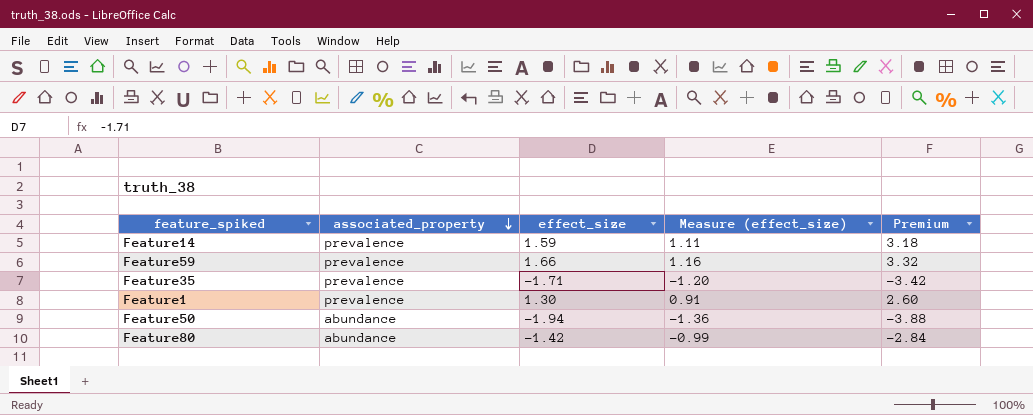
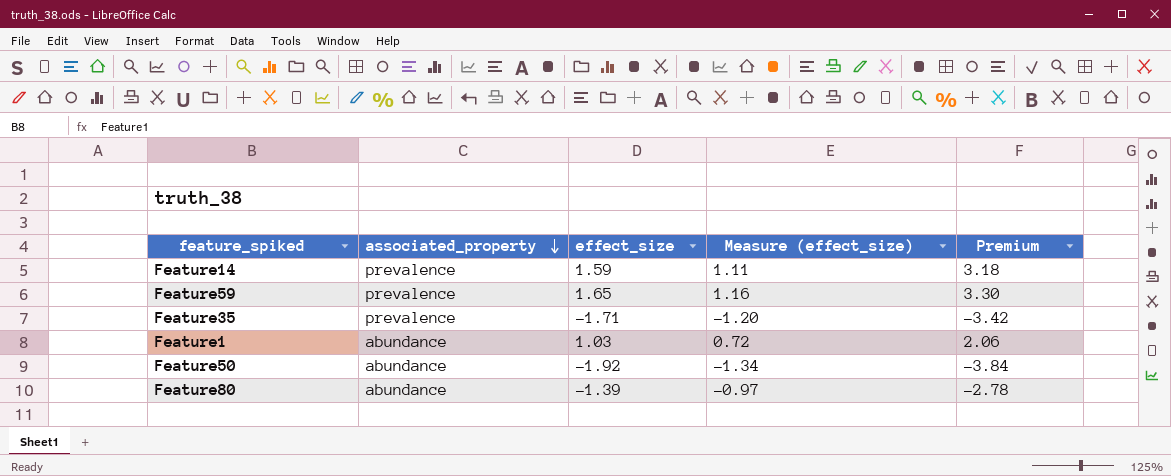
Feature59 | effect_size: 1.66 -> 1.65
Feature59 | Premium: 3.32 -> 3.30
Feature1 | associated_property: prevalence -> abundance
Feature1 | effect_size: 1.30 -> 1.03
Feature1 | Measure (effect_size): 0.91 -> 0.72
Feature1 | Premium: 2.60 -> 2.06
Feature50 | effect_size: -1.94 -> -1.92
Feature50 | Measure (effect_size): -1.36 -> -1.34
Feature50 | Premium: -3.88 -> -3.84
Feature80 | effect_size: -1.42 -> -1.39
Feature80 | Measure (effect_size): -0.99 -> -0.97
Feature80 | Premium: -2.84 -> -2.78

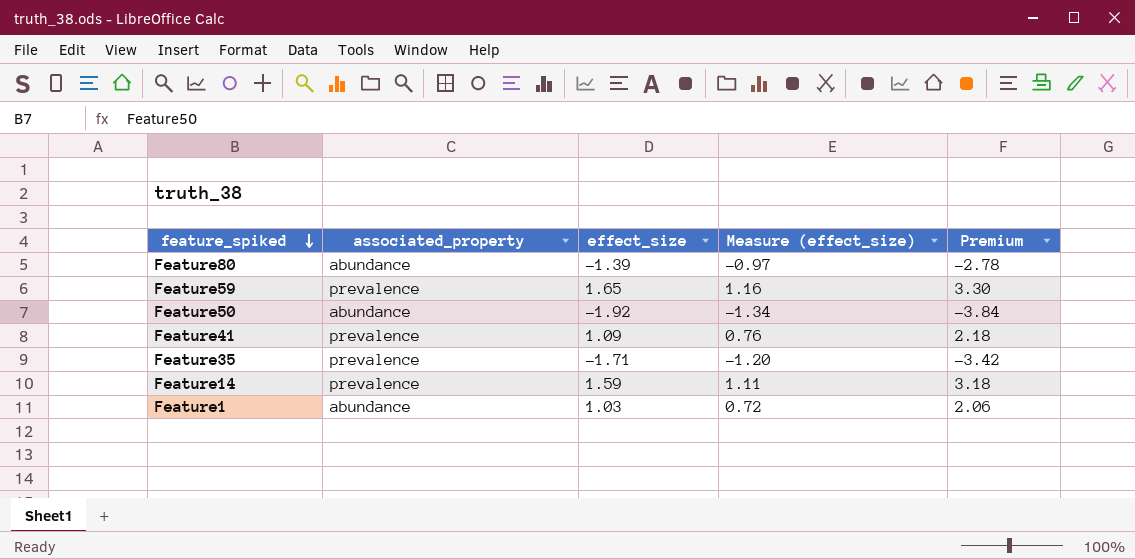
row order: associated_property descending -> feature_spiked descending
row Feature41: none -> prevalence | 1.09 | 0.76 | 2.18

